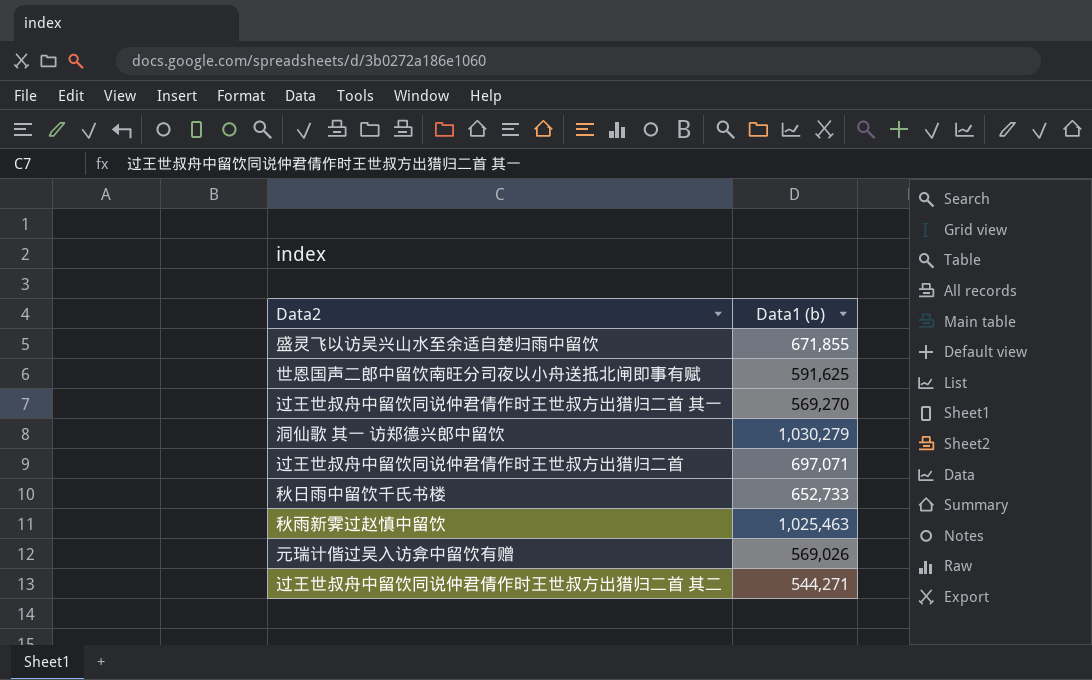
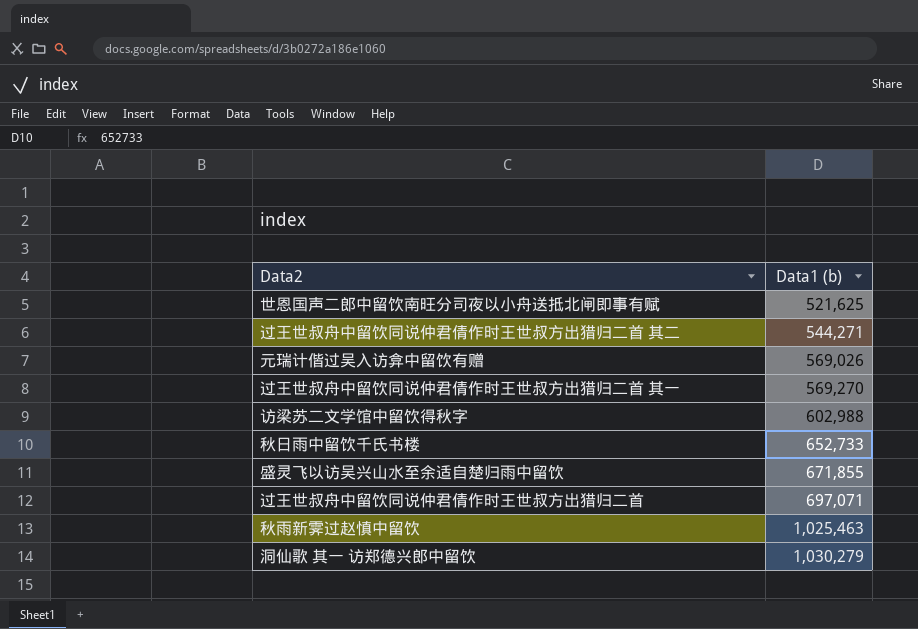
row order: none -> Data1 (b) ascending
世恩国声二郎中留饮南旺分司夜以小舟送抵北闸即事有赋 | Data1 (b): 591,625 -> 521,625
row 访梁苏二文学馆中留饮得秋字: none -> 602,988

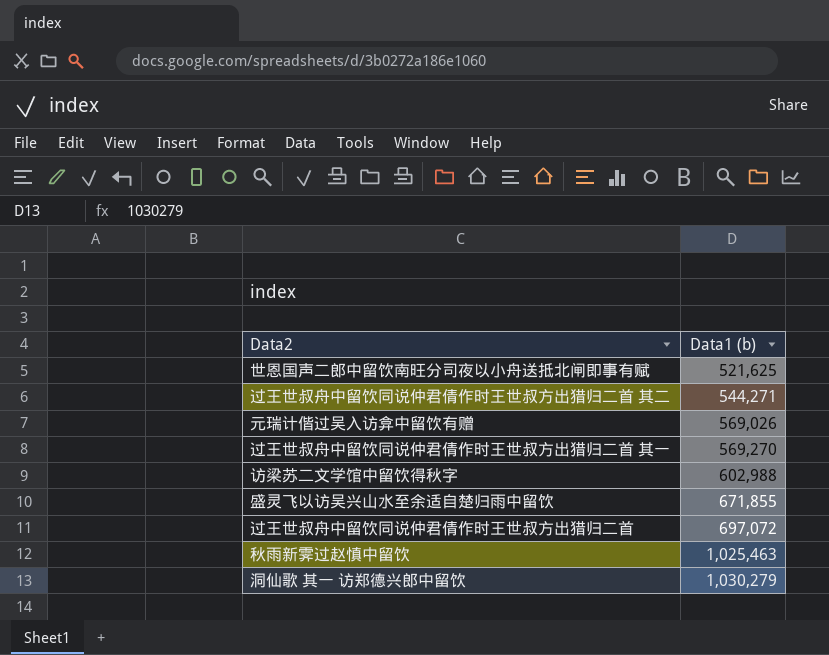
row 秋日雨中留饮千氏书楼: 652,733 -> none
过王世叔舟中留饮同说仲君倩作时王世叔方出猎归二首 | Data1 (b): 697,071 -> 697,072

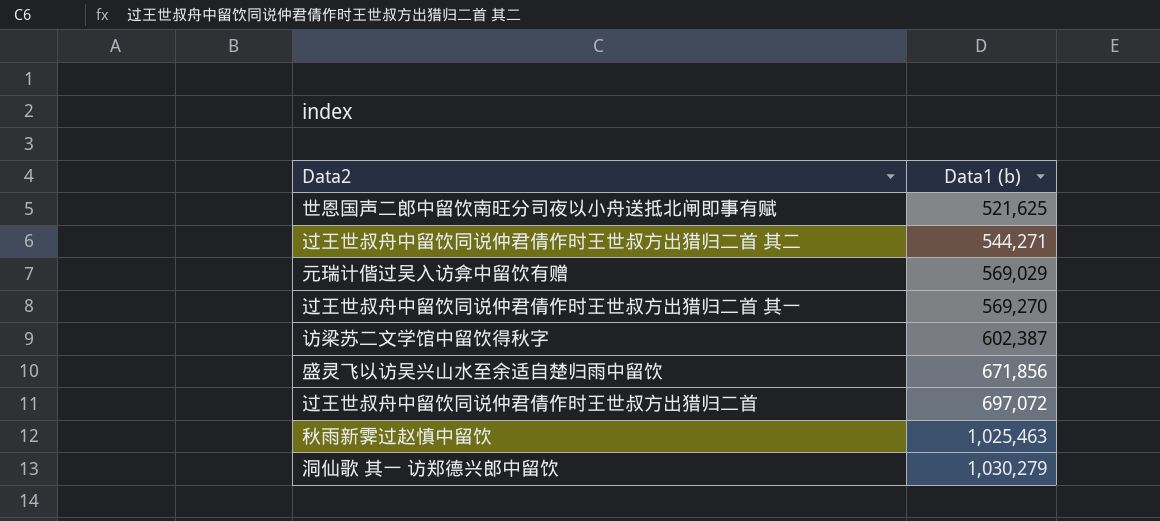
元瑞计偕过吴入访弇中留饮有赠 | Data1 (b): 569,026 -> 569,029
访梁苏二文学馆中留饮得秋字 | Data1 (b): 602,988 -> 602,387
盛灵飞以访吴兴山水至余适自楚归雨中留饮 | Data1 (b): 671,855 -> 671,856

